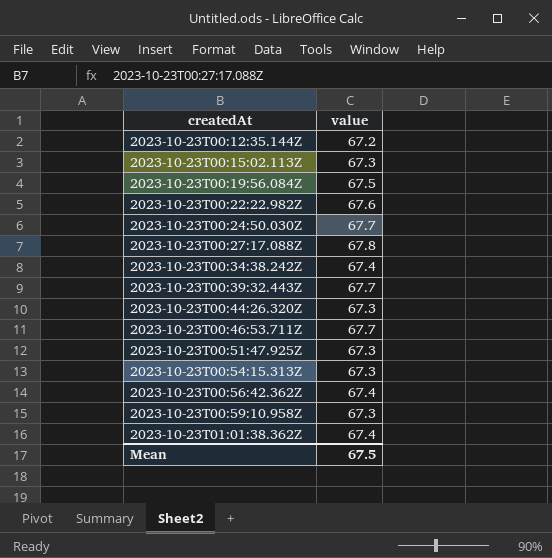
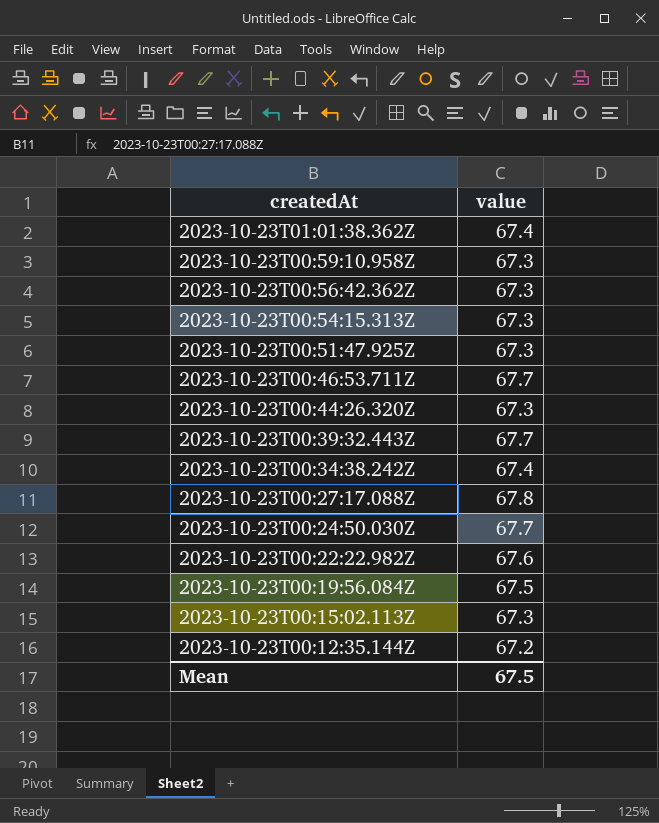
row order: createdAt ascending -> createdAt descending
2023-10-23T00:56:42.362Z | value: 67.4 -> 67.3

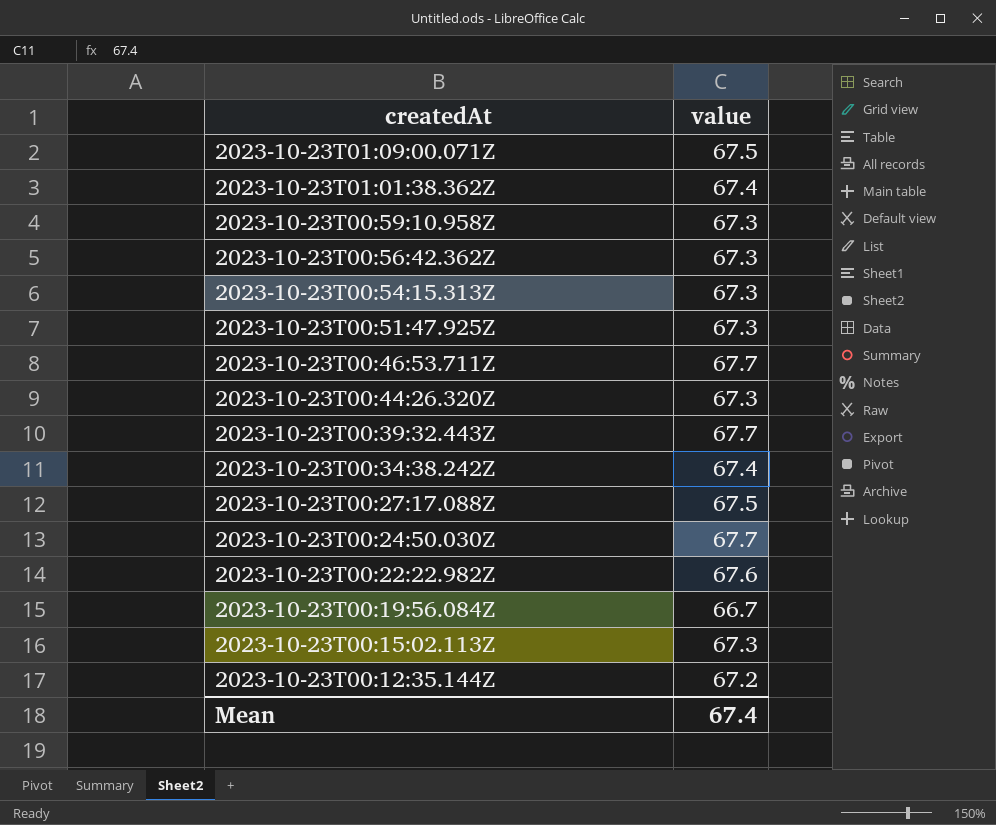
row 2023-10-23T01:09:00.071Z: none -> 67.5
2023-10-23T00:27:17.088Z | value: 67.8 -> 67.5
2023-10-23T00:19:56.084Z | value: 67.5 -> 66.7
Mean | value: 67.5 -> 67.4

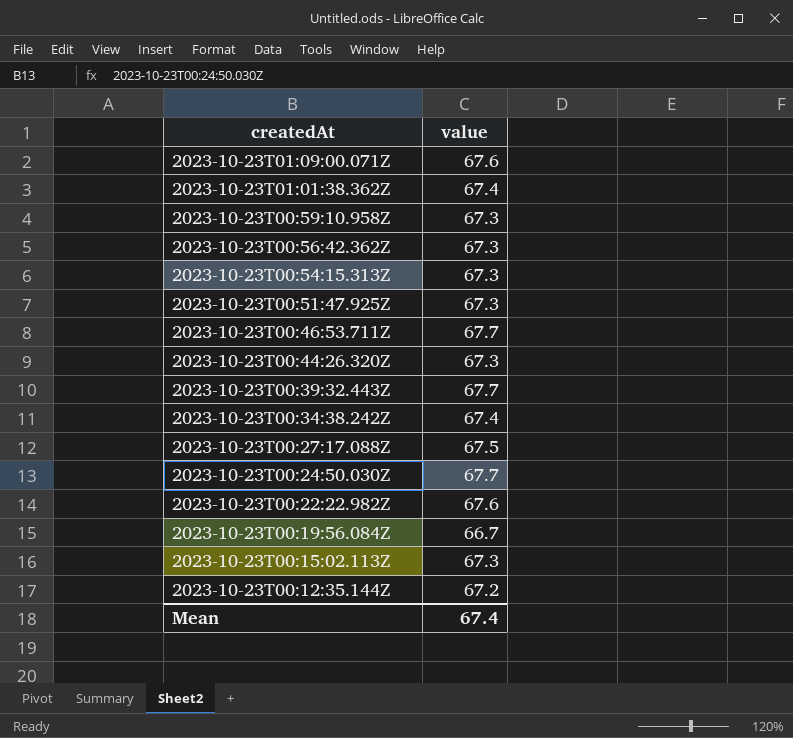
2023-10-23T01:09:00.071Z | value: 67.5 -> 67.6

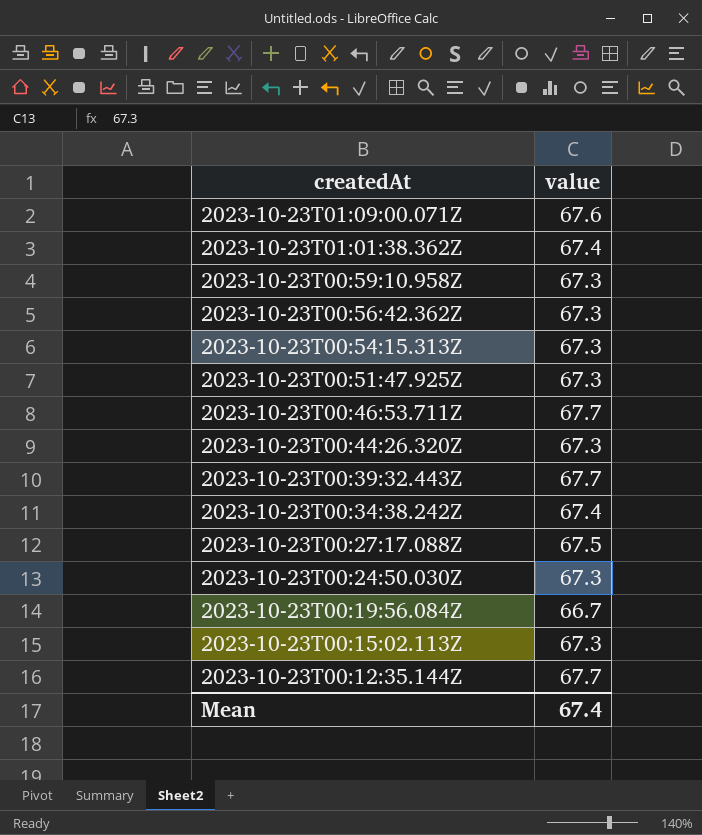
row 2023-10-23T00:22:22.982Z: 67.6 -> none
2023-10-23T00:24:50.030Z | value: 67.7 -> 67.3
2023-10-23T00:12:35.144Z | value: 67.2 -> 67.7

